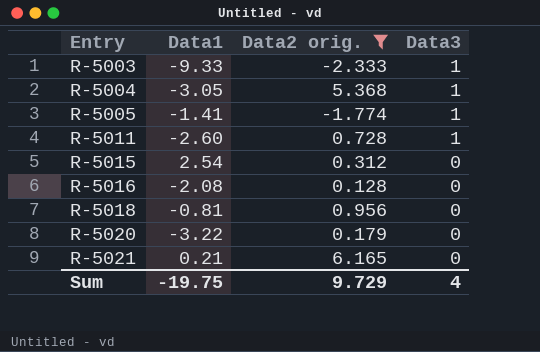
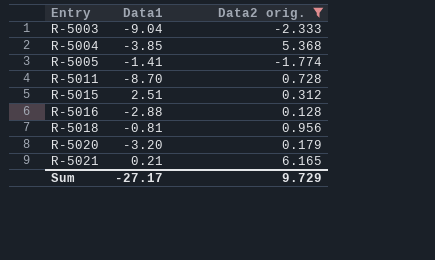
column Data3 | position: 4 -> none
R-5003 | Data1: -9.33 -> -9.04
R-5004 | Data1: -3.05 -> -3.85
R-5011 | Data1: -2.60 -> -8.70
R-5015 | Data1: 2.54 -> 2.51
R-5016 | Data1: -2.08 -> -2.88
R-5020 | Data1: -3.22 -> -3.20
Sum | Data1: -19.75 -> -27.17

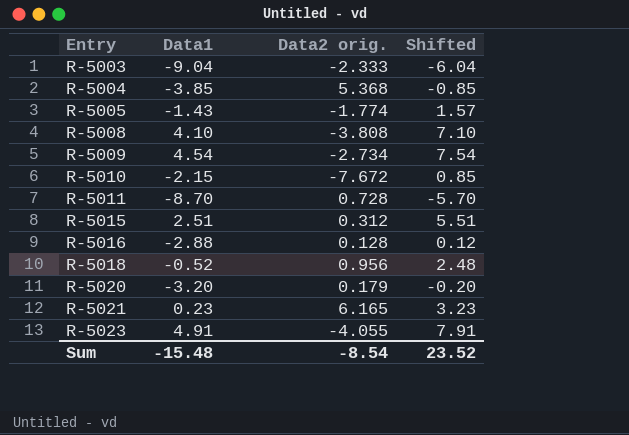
filter: Data2 orig. >= -2.333 -> none
column Shifted | formula: none -> [Data1] + 3
R-5005 | Data1: -1.41 -> -1.43
R-5018 | Data1: -0.81 -> -0.52
R-5021 | Data1: 0.21 -> 0.23
Sum | Data1: -27.17 -> -15.48
Sum | Data2 orig.: 9.729 -> -8.54

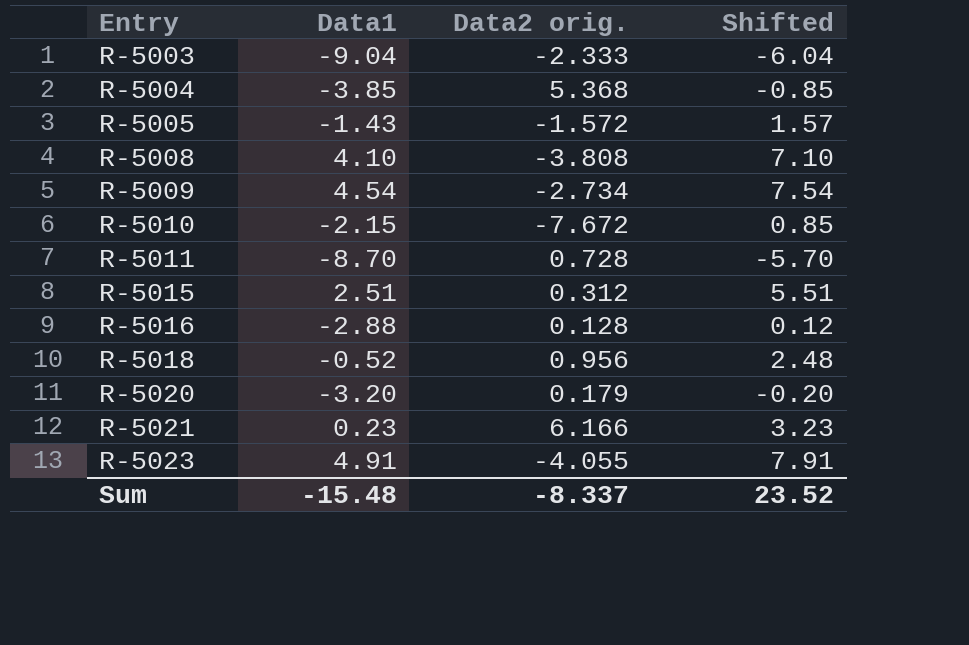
R-5005 | Data2 orig.: -1.774 -> -1.572
R-5021 | Data2 orig.: 6.165 -> 6.166
Sum | Data2 orig.: -8.54 -> -8.337

